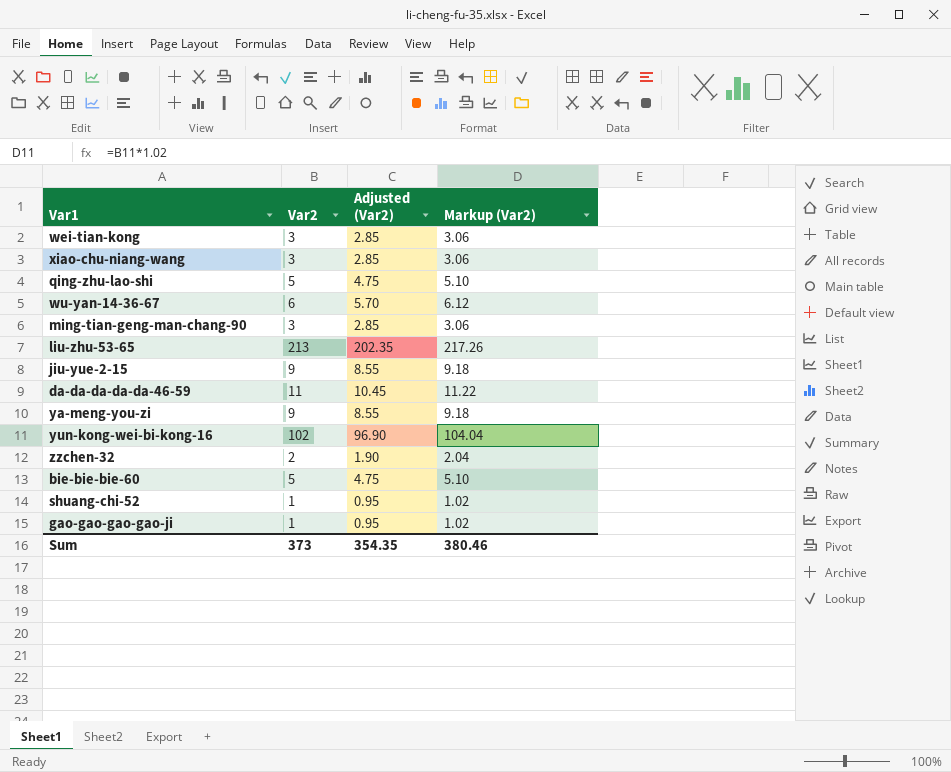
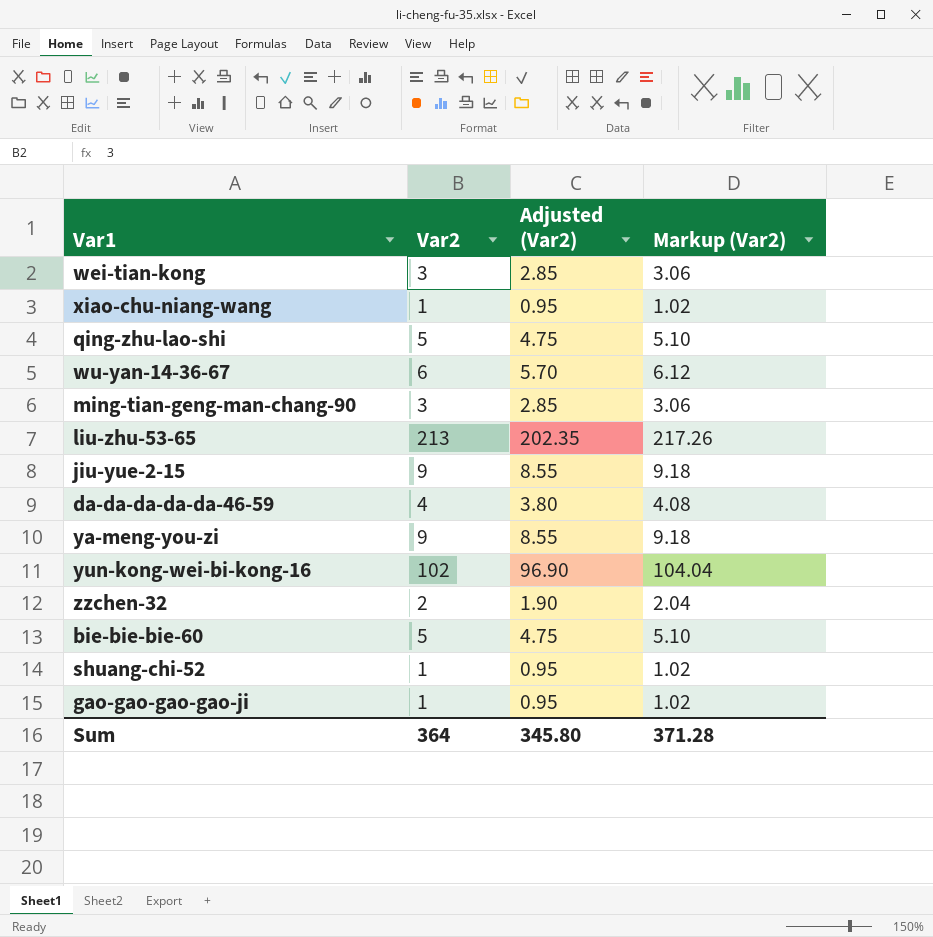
xiao-chu-niang-wang | Var2: 3 -> 1
xiao-chu-niang-wang | Adjusted (Var2): 2.85 -> 0.95
xiao-chu-niang-wang | Markup (Var2): 3.06 -> 1.02
da-da-da-da-da-46-59 | Var2: 11 -> 4
da-da-da-da-da-46-59 | Adjusted (Var2): 10.45 -> 3.80
da-da-da-da-da-46-59 | Markup (Var2): 11.22 -> 4.08
Sum | Var2: 373 -> 364
Sum | Adjusted (Var2): 354.35 -> 345.80
Sum | Markup (Var2): 380.46 -> 371.28

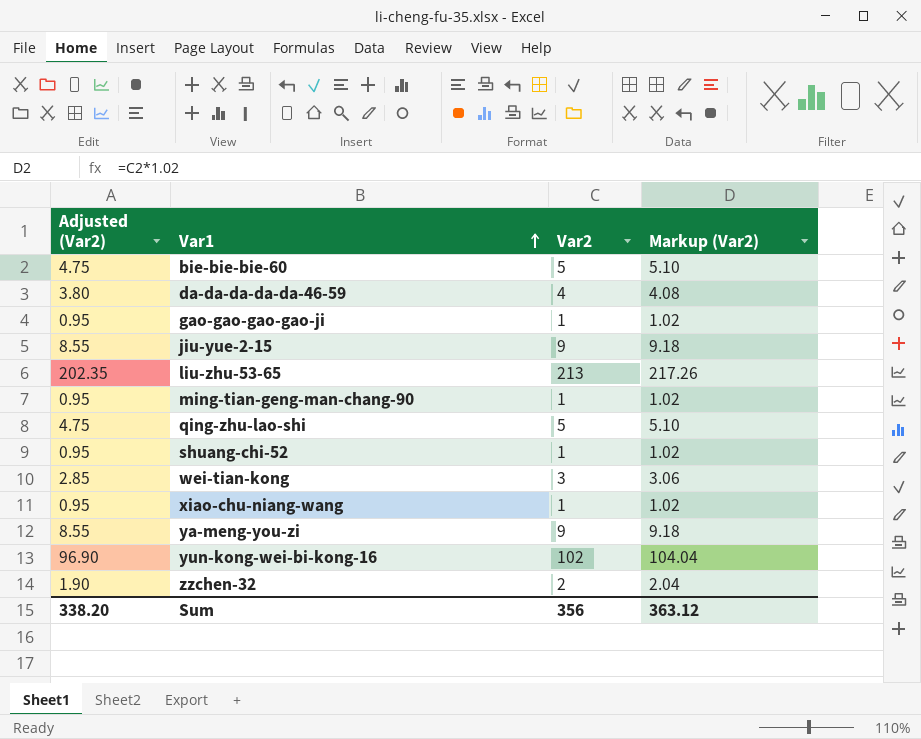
row order: none -> Var1 ascending
column Adjusted (Var2) | position: 3 -> 1
row wu-yan-14-36-67: 6 | 5.70 | 6.12 -> none
ming-tian-geng-man-chang-90 | Adjusted (Var2): 2.85 -> 0.95
ming-tian-geng-man-chang-90 | Var2: 3 -> 1
ming-tian-geng-man-chang-90 | Markup (Var2): 3.06 -> 1.02
Sum | Adjusted (Var2): 345.80 -> 338.20
Sum | Var2: 364 -> 356
Sum | Markup (Var2): 371.28 -> 363.12

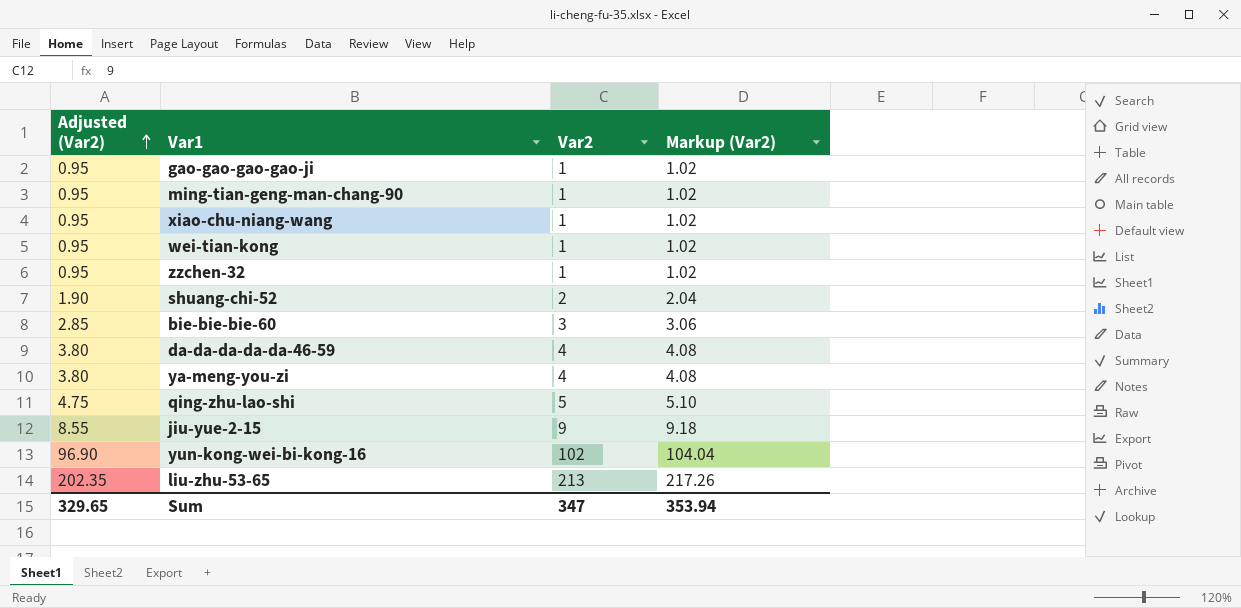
row order: Var1 ascending -> Adjusted (Var2) ascending
wei-tian-kong | Adjusted (Var2): 2.85 -> 0.95
wei-tian-kong | Var2: 3 -> 1
wei-tian-kong | Markup (Var2): 3.06 -> 1.02
zzchen-32 | Adjusted (Var2): 1.90 -> 0.95
zzchen-32 | Var2: 2 -> 1
zzchen-32 | Markup (Var2): 2.04 -> 1.02
shuang-chi-52 | Adjusted (Var2): 0.95 -> 1.90
shuang-chi-52 | Var2: 1 -> 2
shuang-chi-52 | Markup (Var2): 1.02 -> 2.04
bie-bie-bie-60 | Adjusted (Var2): 4.75 -> 2.85
bie-bie-bie-60 | Var2: 5 -> 3
bie-bie-bie-60 | Markup (Var2): 5.10 -> 3.06
ya-meng-you-zi | Adjusted (Var2): 8.55 -> 3.80
ya-meng-you-zi | Var2: 9 -> 4
ya-meng-you-zi | Markup (Var2): 9.18 -> 4.08
Sum | Adjusted (Var2): 338.20 -> 329.65
Sum | Var2: 356 -> 347
Sum | Markup (Var2): 363.12 -> 353.94

